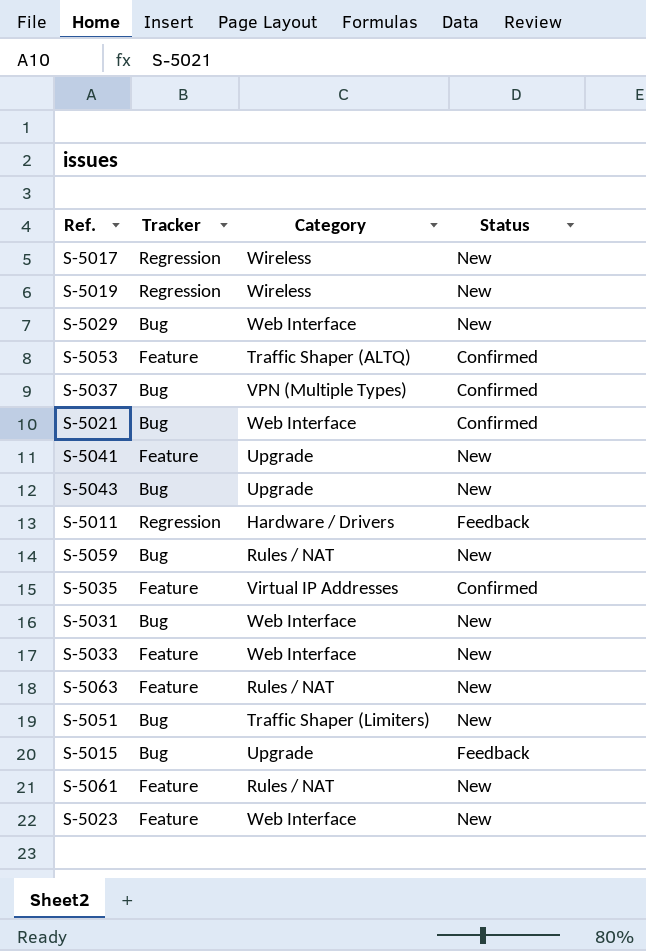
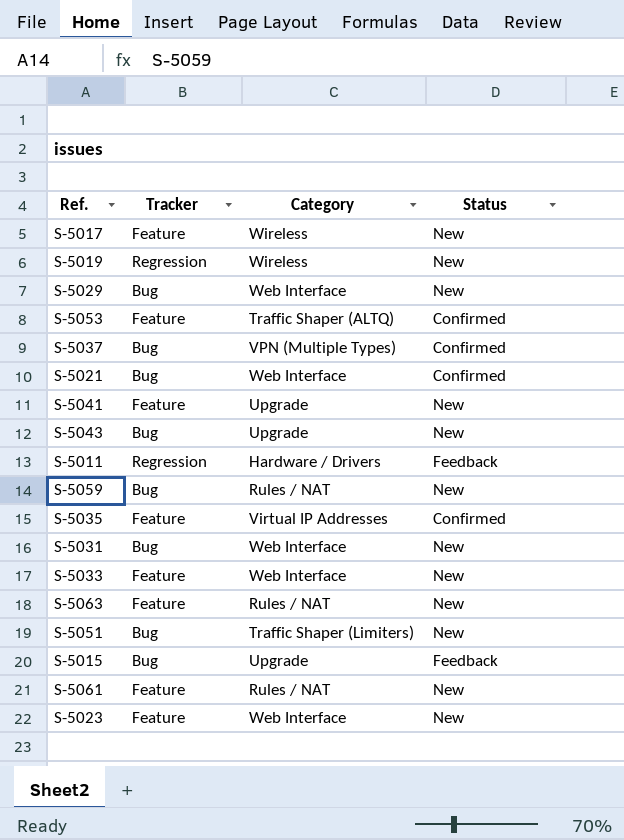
S-5017 | Tracker: Regression -> Feature

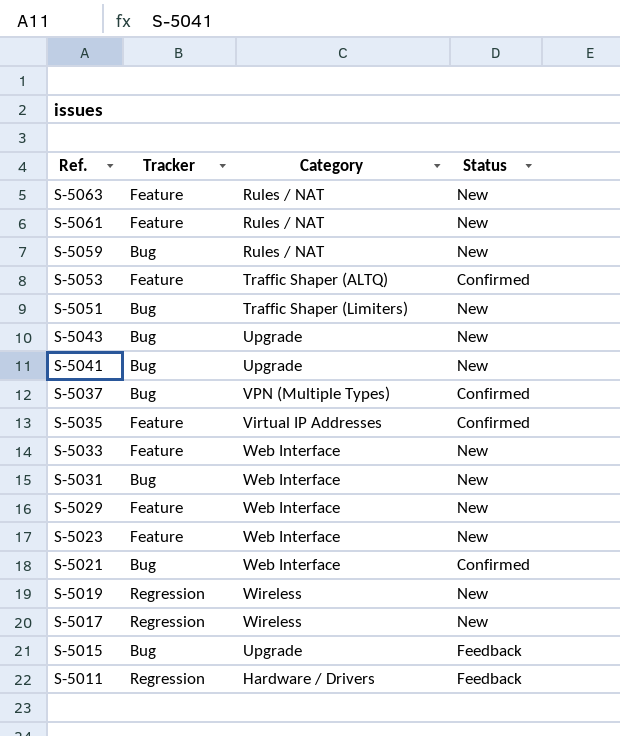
row order: none -> Ref. descending
S-5041 | Tracker: Feature -> Bug
S-5029 | Tracker: Bug -> Feature
S-5017 | Tracker: Feature -> Regression

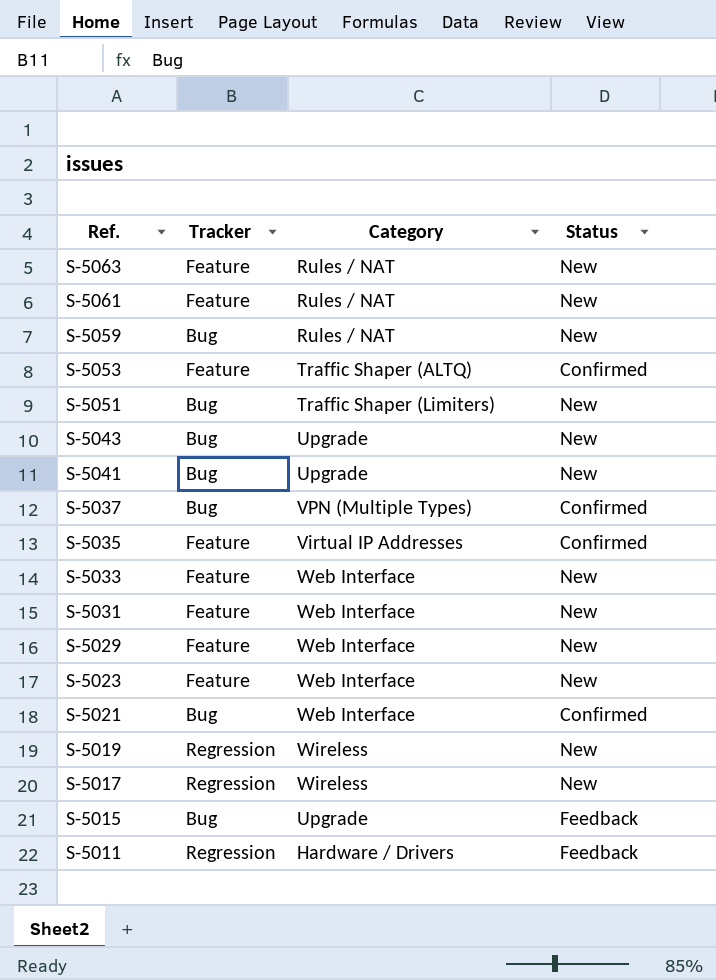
S-5031 | Tracker: Bug -> Feature

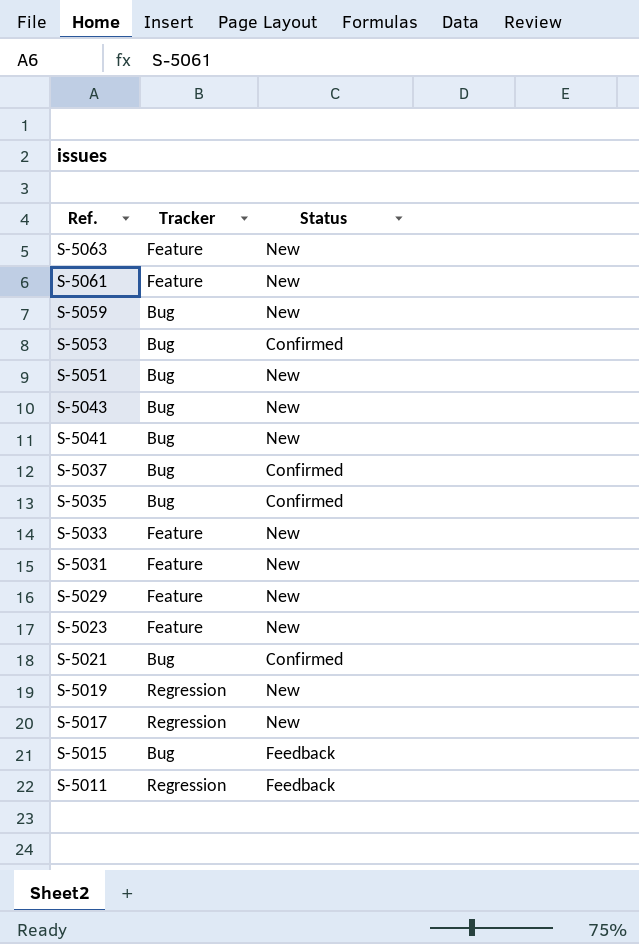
column Category | position: 3 -> none
S-5053 | Tracker: Feature -> Bug
S-5035 | Tracker: Feature -> Bug

